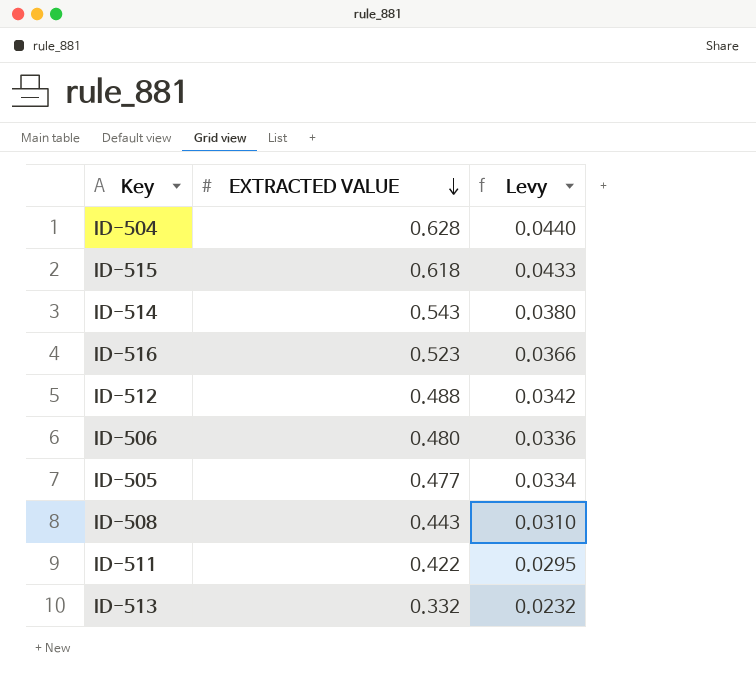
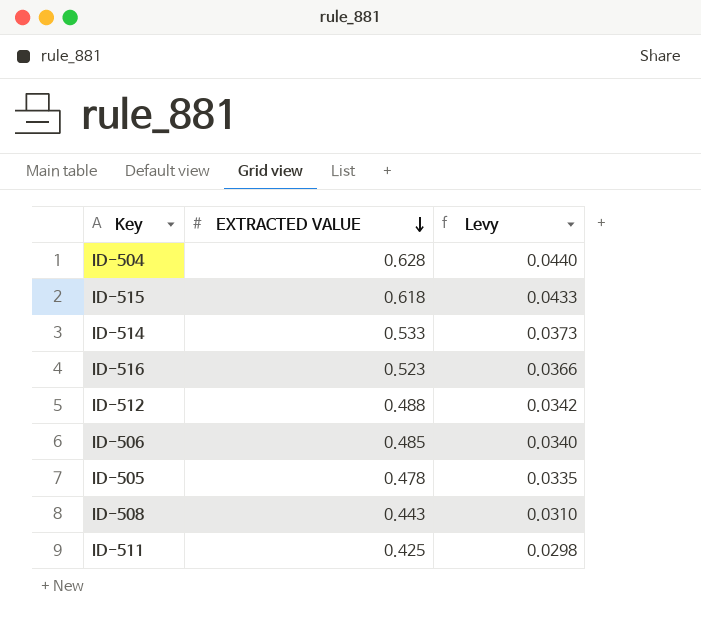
row ID-513: 0.332 | 0.0232 -> none
ID-514 | EXTRACTED VALUE: 0.543 -> 0.533
ID-514 | Levy: 0.0380 -> 0.0373
ID-506 | EXTRACTED VALUE: 0.480 -> 0.485
ID-506 | Levy: 0.0336 -> 0.0340
ID-505 | EXTRACTED VALUE: 0.477 -> 0.478
ID-505 | Levy: 0.0334 -> 0.0335
ID-511 | EXTRACTED VALUE: 0.422 -> 0.425
ID-511 | Levy: 0.0295 -> 0.0298

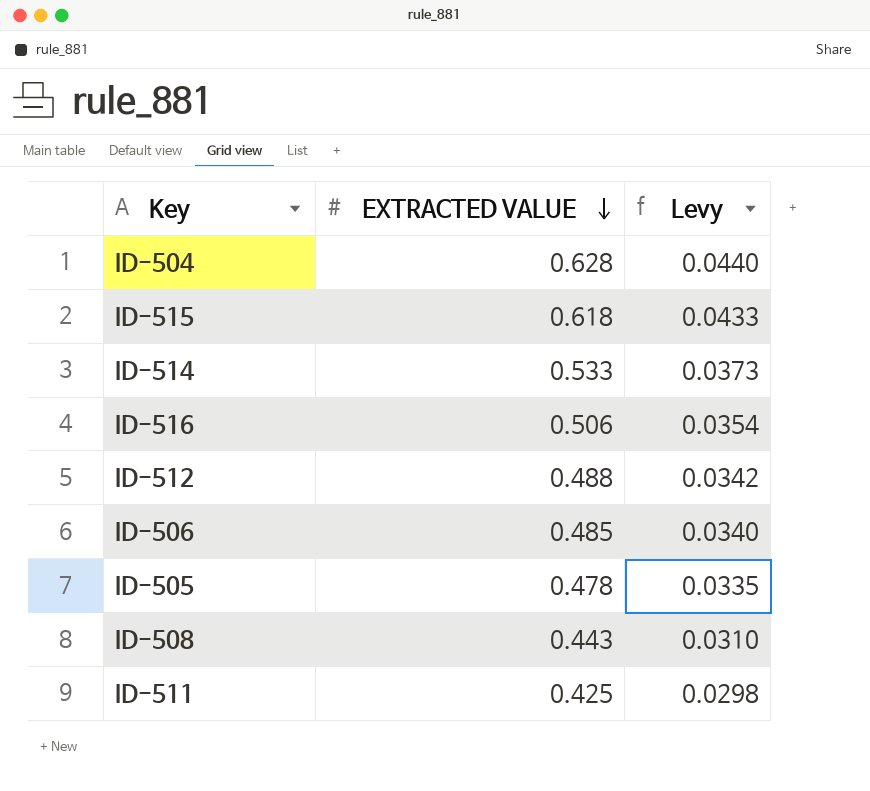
ID-516 | EXTRACTED VALUE: 0.523 -> 0.506
ID-516 | Levy: 0.0366 -> 0.0354

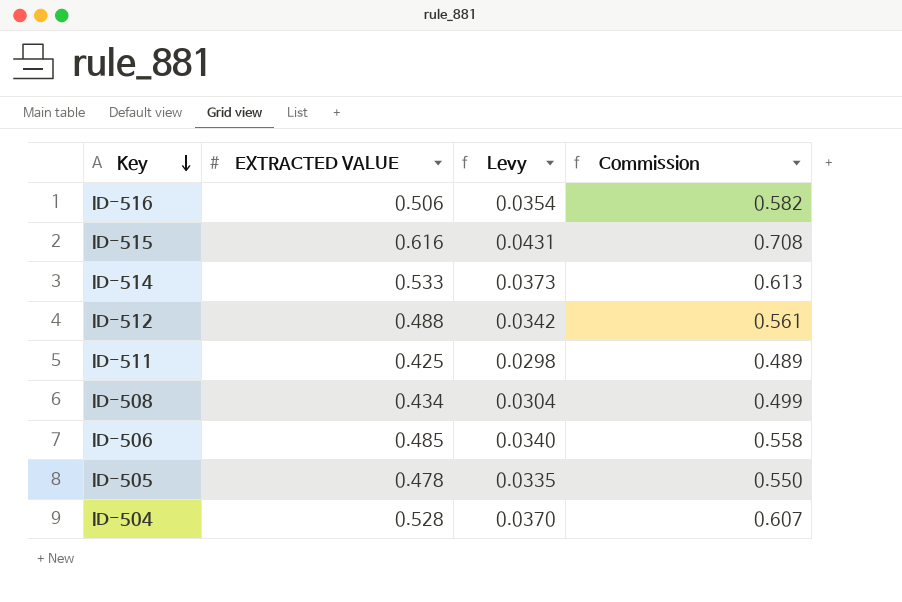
row order: EXTRACTED VALUE descending -> Key descending
column Commission | formula: none -> [EXTRACTED VALUE] * 1.15
ID-515 | EXTRACTED VALUE: 0.618 -> 0.616
ID-515 | Levy: 0.0433 -> 0.0431
ID-508 | EXTRACTED VALUE: 0.443 -> 0.434
ID-508 | Levy: 0.0310 -> 0.0304
ID-504 | EXTRACTED VALUE: 0.628 -> 0.528
ID-504 | Levy: 0.0440 -> 0.0370

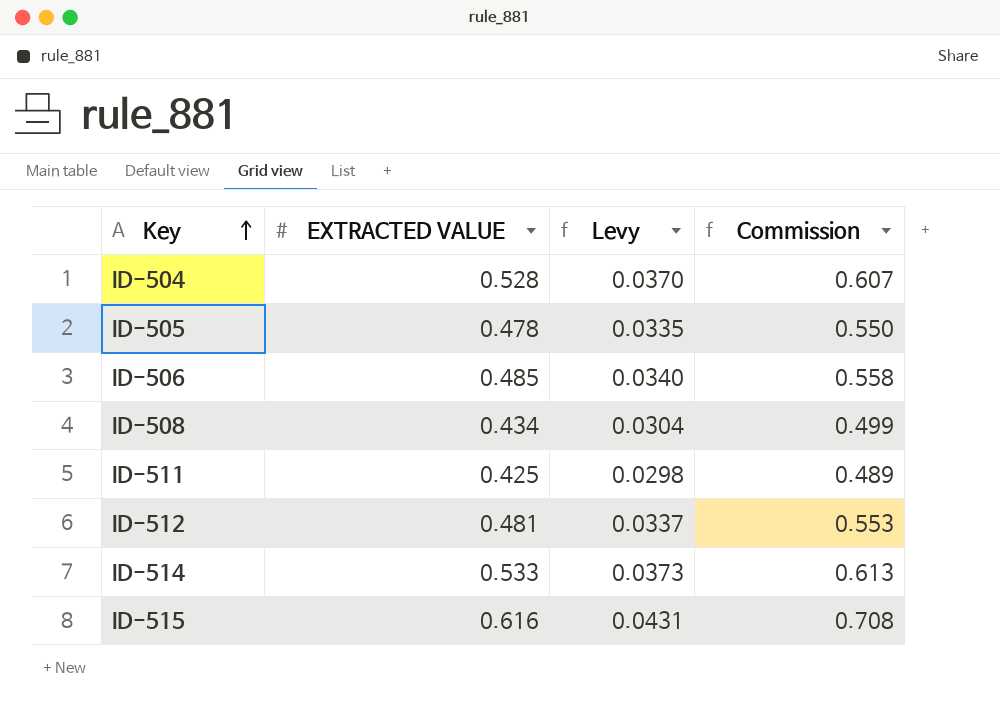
row order: Key descending -> Key ascending
row ID-516: 0.506 | 0.0354 | 0.582 -> none
ID-512 | EXTRACTED VALUE: 0.488 -> 0.481
ID-512 | Levy: 0.0342 -> 0.0337
ID-512 | Commission: 0.561 -> 0.553

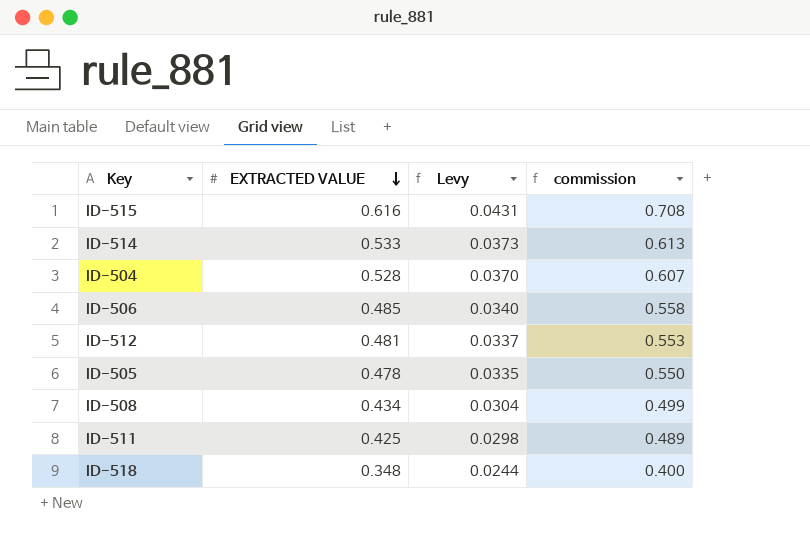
row order: Key ascending -> EXTRACTED VALUE descending
column name: Commission -> commission
row ID-518: none -> 0.348 | 0.0244 | 0.400

